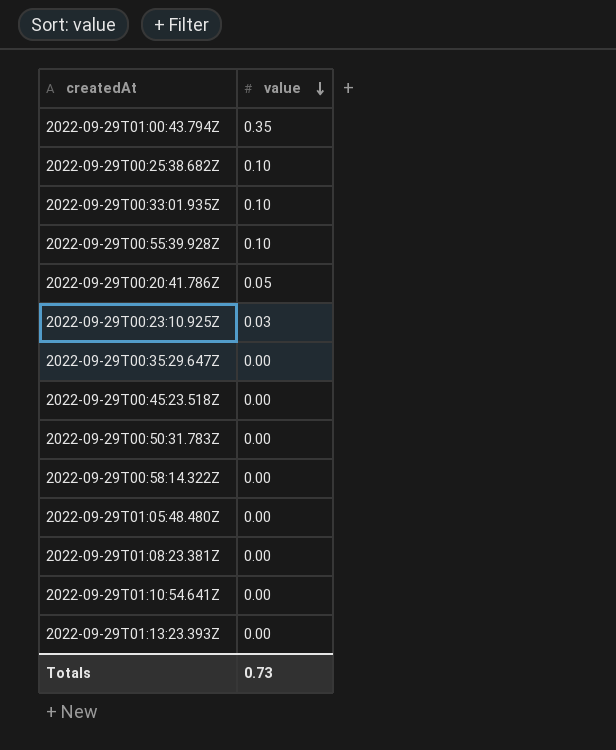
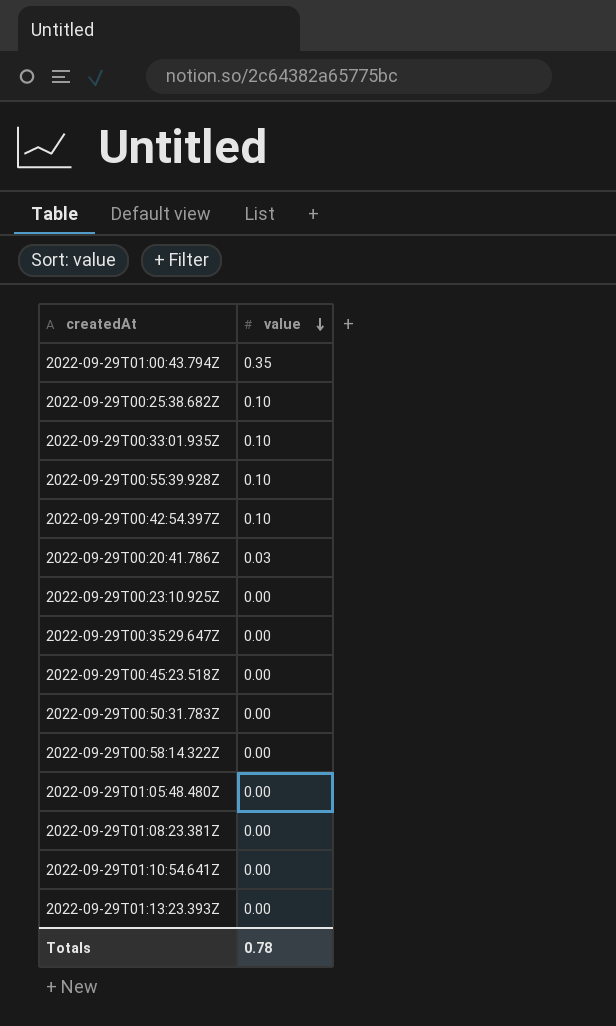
row 2022-09-29T00:42:54.397Z: none -> 0.10
2022-09-29T00:20:41.786Z | value: 0.05 -> 0.03
2022-09-29T00:23:10.925Z | value: 0.03 -> 0.00
Totals | value: 0.73 -> 0.78

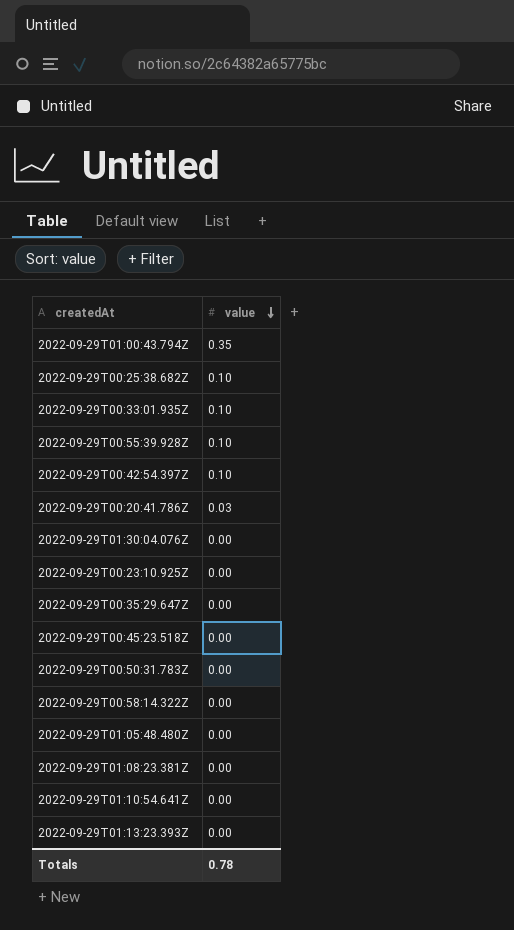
row 2022-09-29T01:30:04.076Z: none -> 0.00

